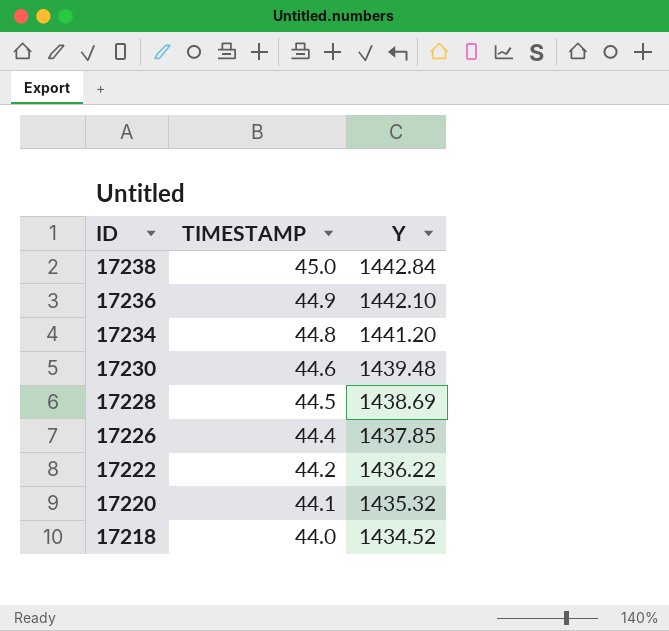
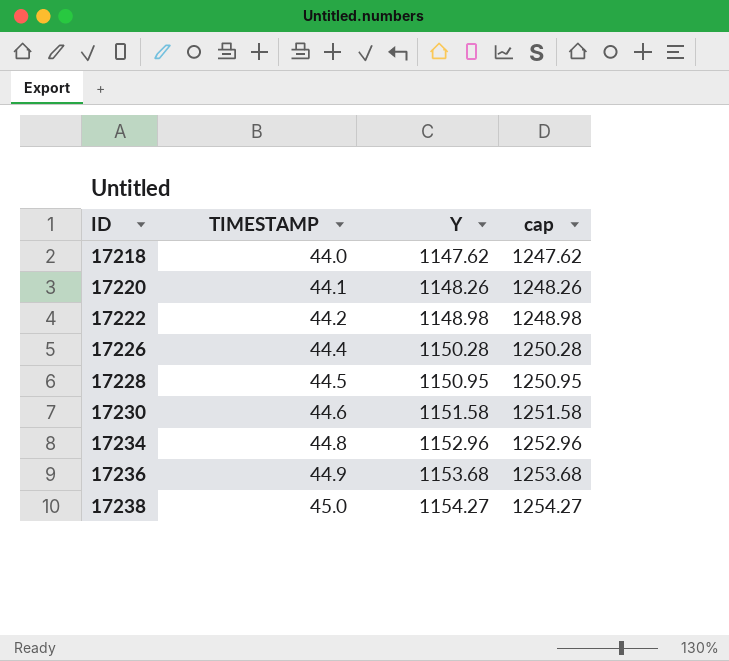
row order: ID descending -> ID ascending
column cap | formula: none -> [Y] + 100
17218 | Y: 1434.52 -> 1147.62
17220 | Y: 1435.32 -> 1148.26
17222 | Y: 1436.22 -> 1148.98
17226 | Y: 1437.85 -> 1150.28
17228 | Y: 1438.69 -> 1150.95
17230 | Y: 1439.48 -> 1151.58
17234 | Y: 1441.20 -> 1152.96
17236 | Y: 1442.10 -> 1153.68
17238 | Y: 1442.84 -> 1154.27

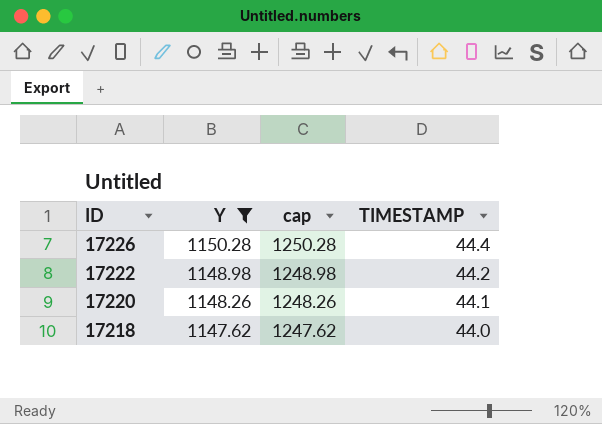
filter: none -> Y <= 1150.28
row order: ID ascending -> ID descending
column TIMESTAMP | position: 2 -> 4

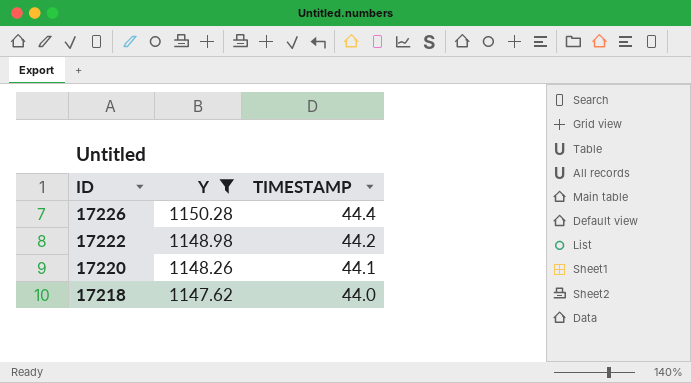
column cap | formula: [Y] + 100 -> none

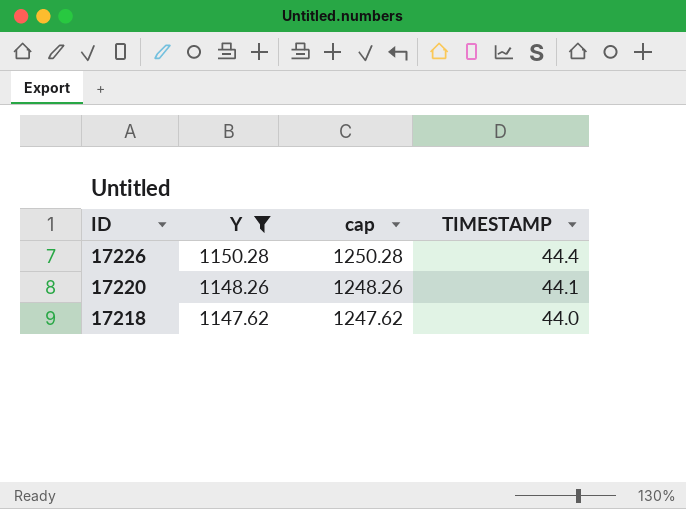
column cap | formula: none -> [Y] + 100
row 17222: 1148.98 | 44.2 -> none

